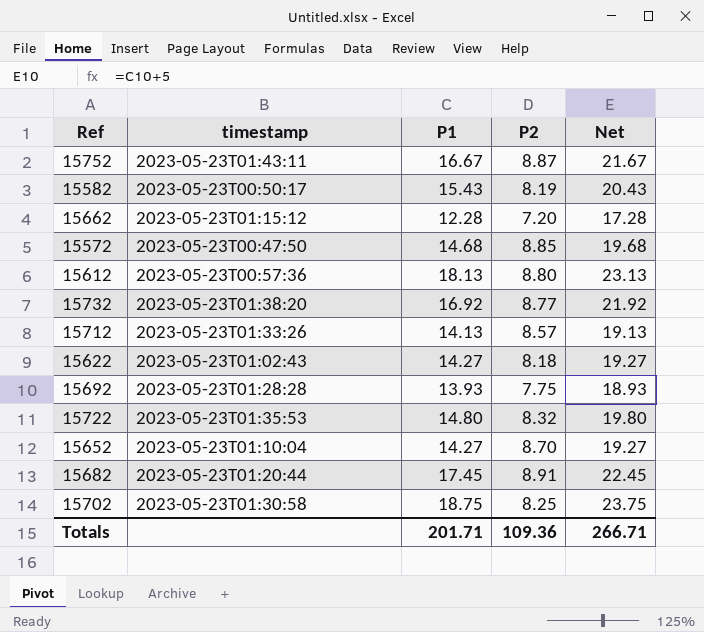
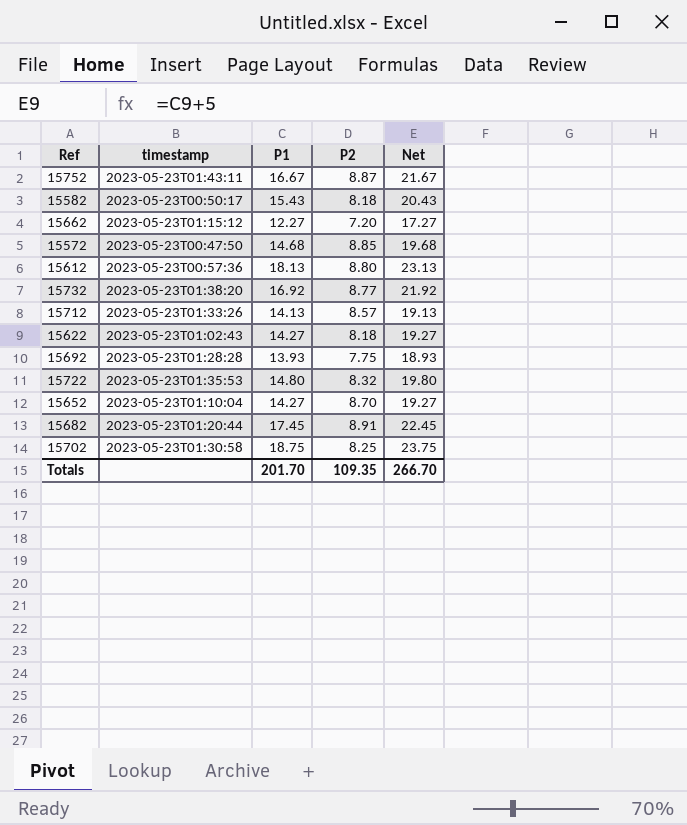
15582 | P2: 8.19 -> 8.18
15662 | P1: 12.28 -> 12.27
15662 | Net: 17.28 -> 17.27
Totals | P1: 201.71 -> 201.70
Totals | P2: 109.36 -> 109.35
Totals | Net: 266.71 -> 266.70

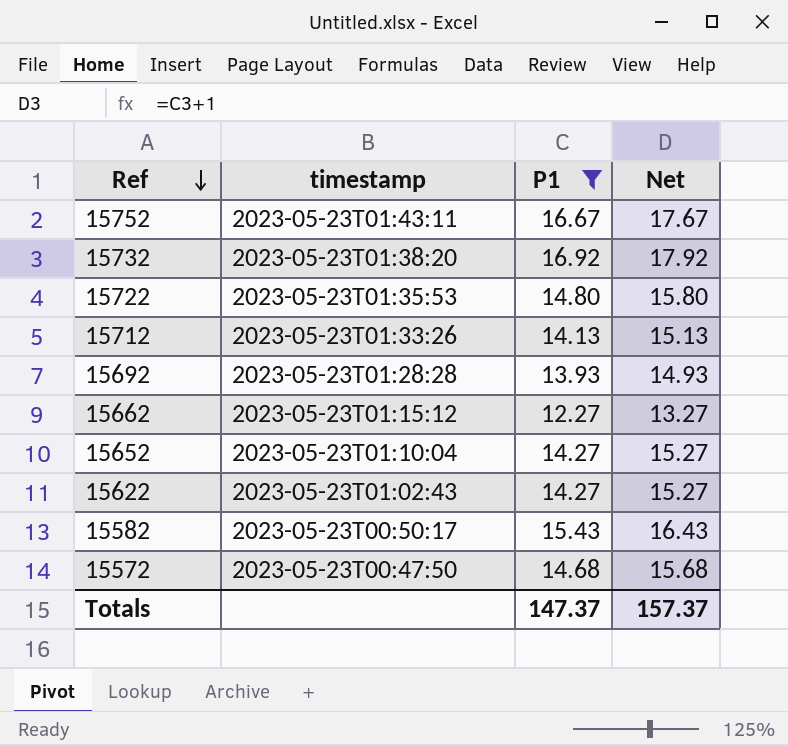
filter: none -> P1 <= 16.92
row order: none -> Ref descending
column P2 | position: 4 -> none
column Net | formula: [P1] + 5 -> [P1] + 1
Totals | P1: 201.70 -> 147.37
Totals | Net: 266.70 -> 157.37

